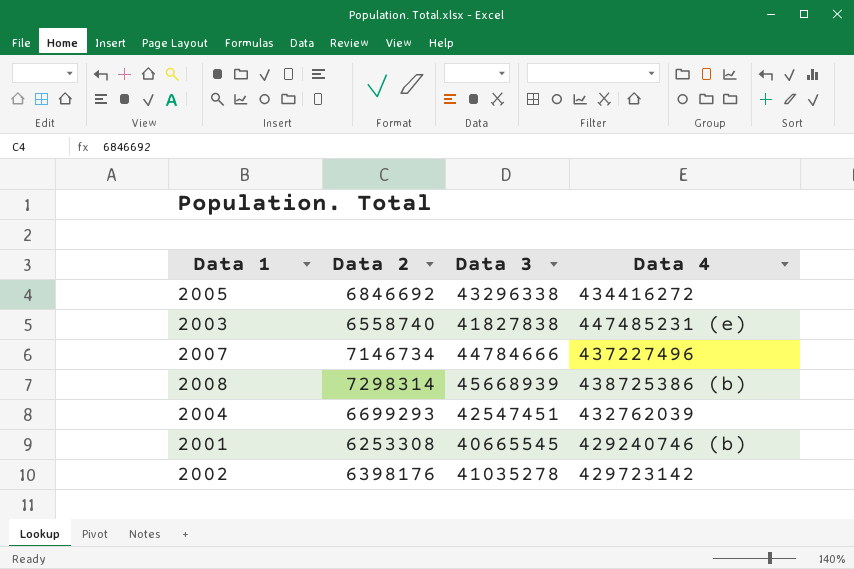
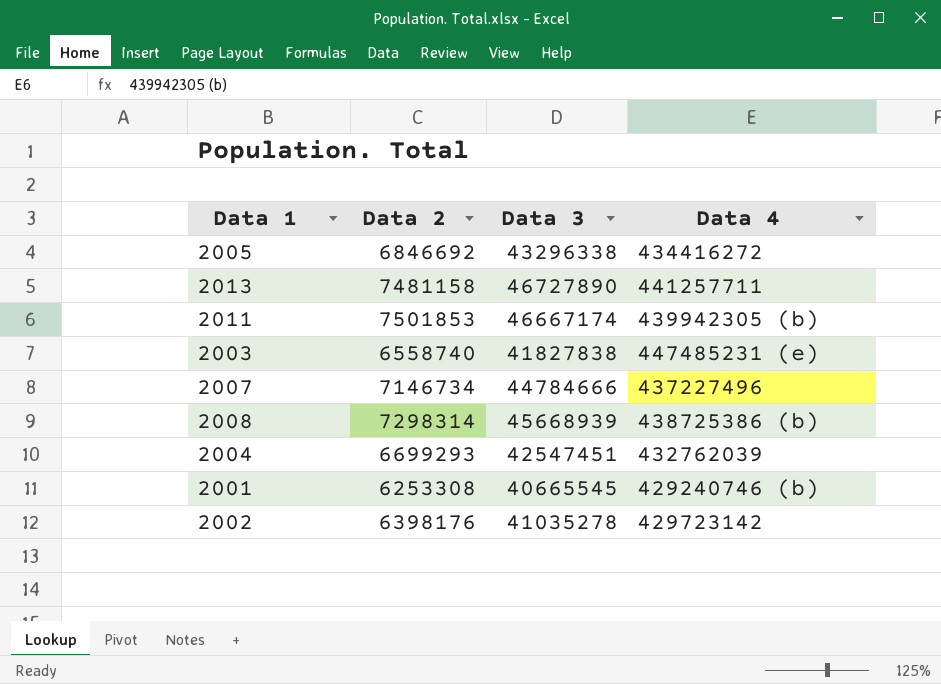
row 2013: none -> 7481158 | 46727890 | 441257711
row 2011: none -> 7501853 | 46667174 | 439942305 (b)

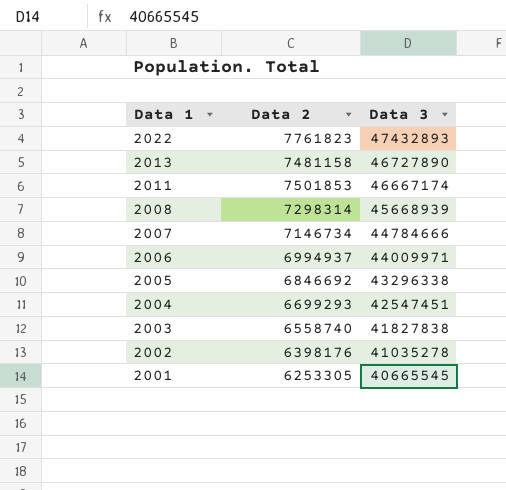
row order: none -> Data 1 descending
column Data 4 | position: 4 -> none
row 2022: none -> 7761823 | 47432893
row 2006: none -> 6994937 | 44009971
2001 | Data 2: 6253308 -> 6253305

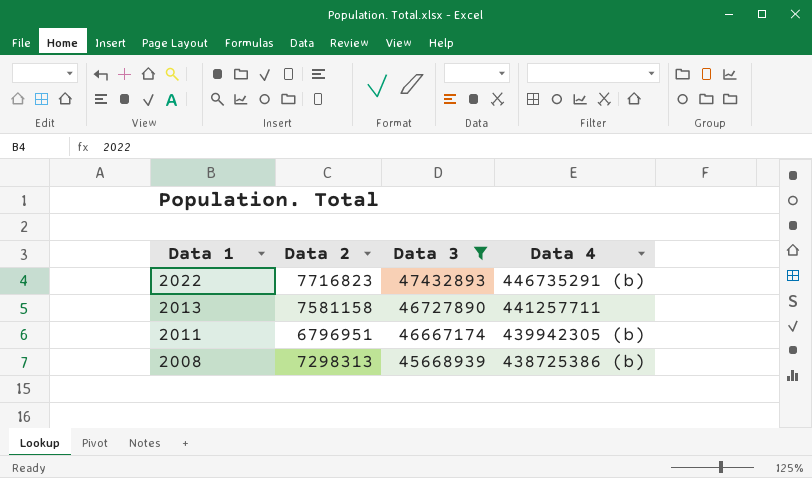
filter: none -> Data 3 >= 45668939
column Data 4 | position: none -> 4
2022 | Data 2: 7761823 -> 7716823
2013 | Data 2: 7481158 -> 7581158
2011 | Data 2: 7501853 -> 6796951
2008 | Data 2: 7298314 -> 7298313

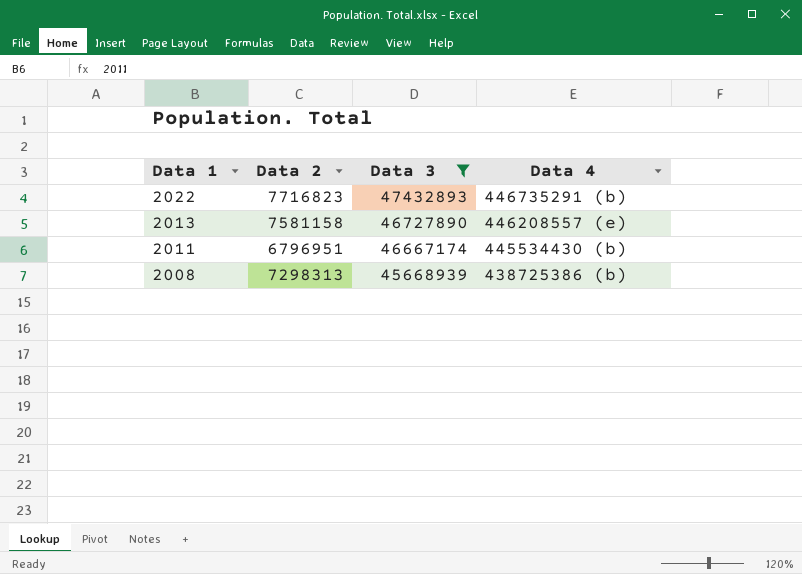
2013 | Data 4: 441257711 -> 446208557 (e)
2011 | Data 4: 439942305 (b) -> 445534430 (b)

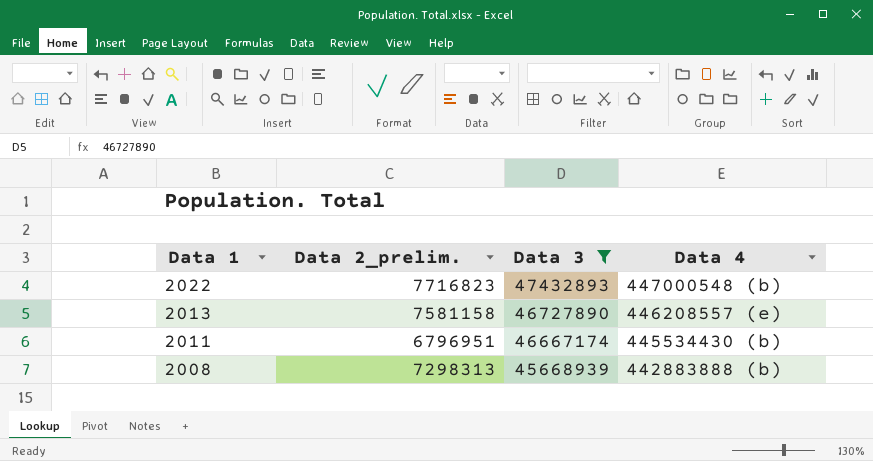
column name: Data 2 -> Data 2_prelim.
2022 | Data 4: 446735291 (b) -> 447000548 (b)
2008 | Data 4: 438725386 (b) -> 442883888 (b)

